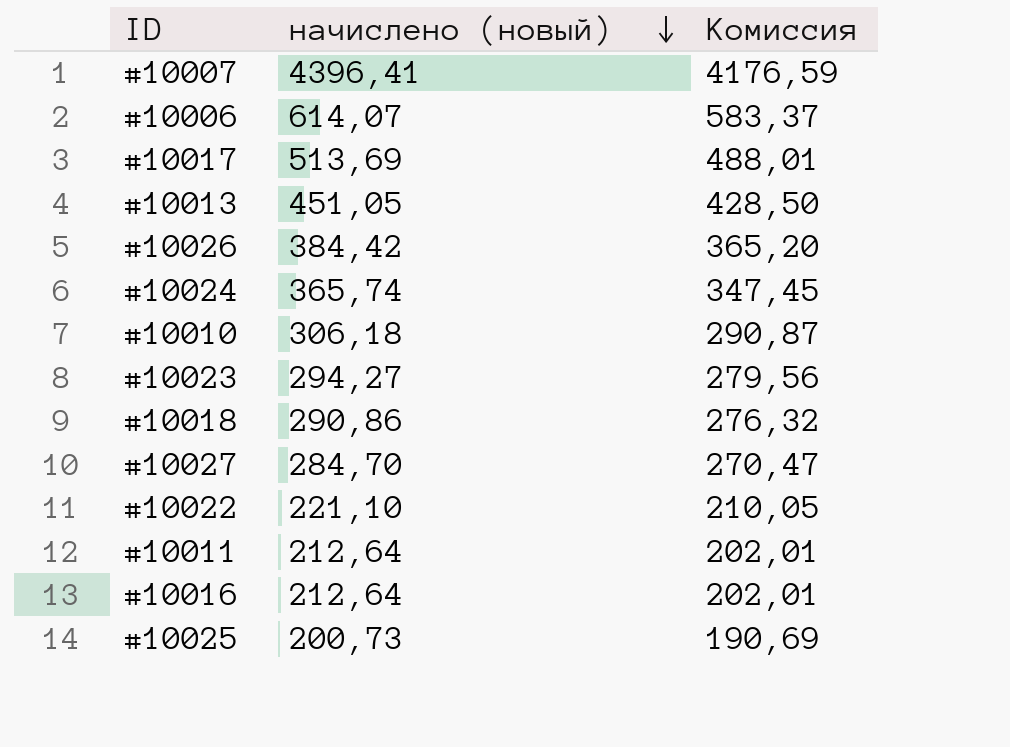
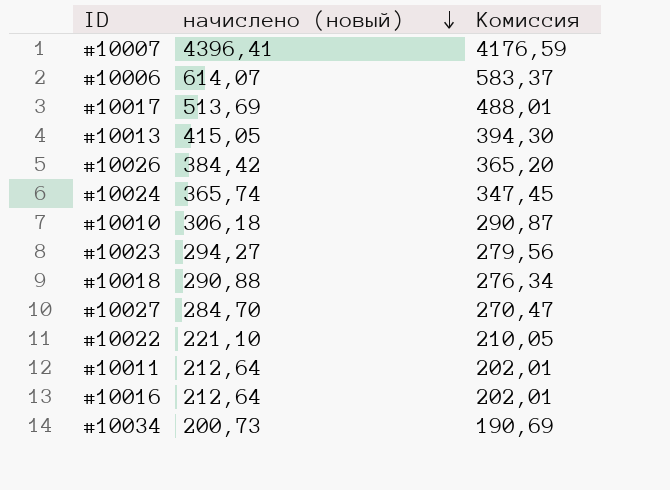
row #10025: 200,73 | 190,69 -> none
#10013 | начислено (новый): 451,05 -> 415,05
#10013 | Комиссия: 428,50 -> 394,30
#10018 | начислено (новый): 290,86 -> 290,88
#10018 | Комиссия: 276,32 -> 276,34
row #10034: none -> 200,73 | 190,69

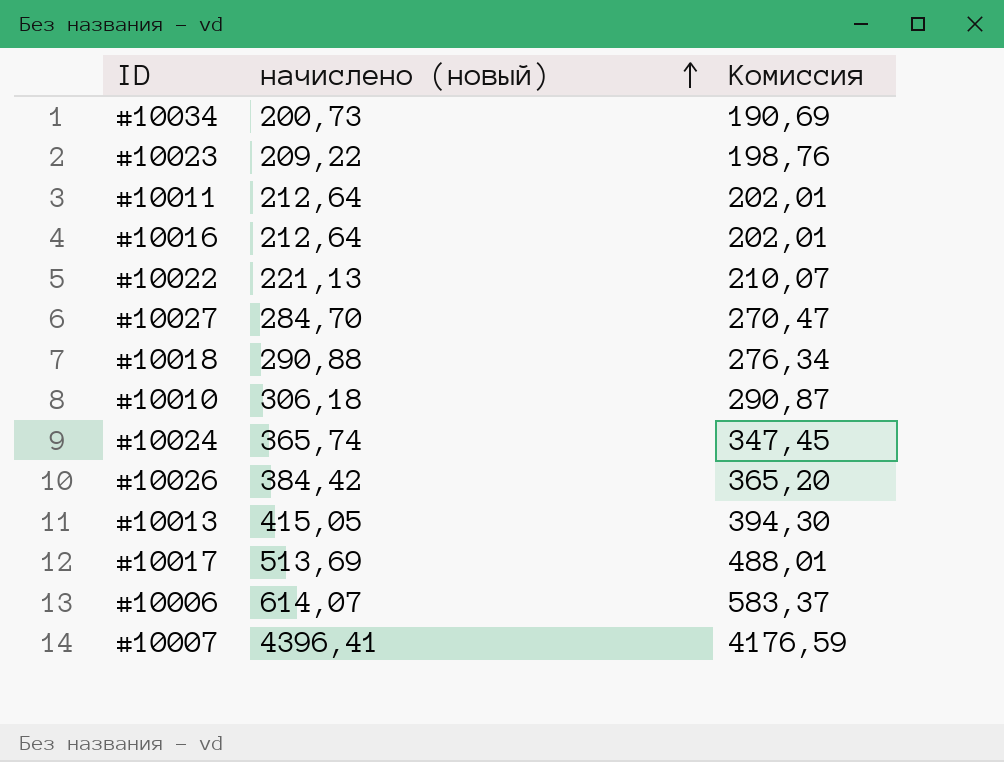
row order: начислено (новый) descending -> начислено (новый) ascending
#10023 | начислено (новый): 294,27 -> 209,22
#10023 | Комиссия: 279,56 -> 198,76
#10022 | начислено (новый): 221,10 -> 221,13
#10022 | Комиссия: 210,05 -> 210,07

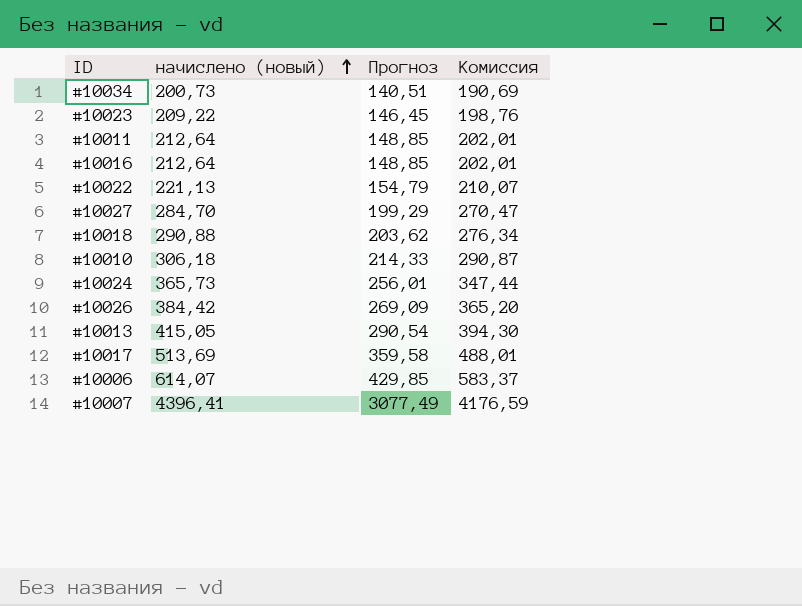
column Прогноз | formula: none -> [начислено (новый)] * 0,7
#10024 | начислено (новый): 365,74 -> 365,73
#10024 | Комиссия: 347,45 -> 347,44

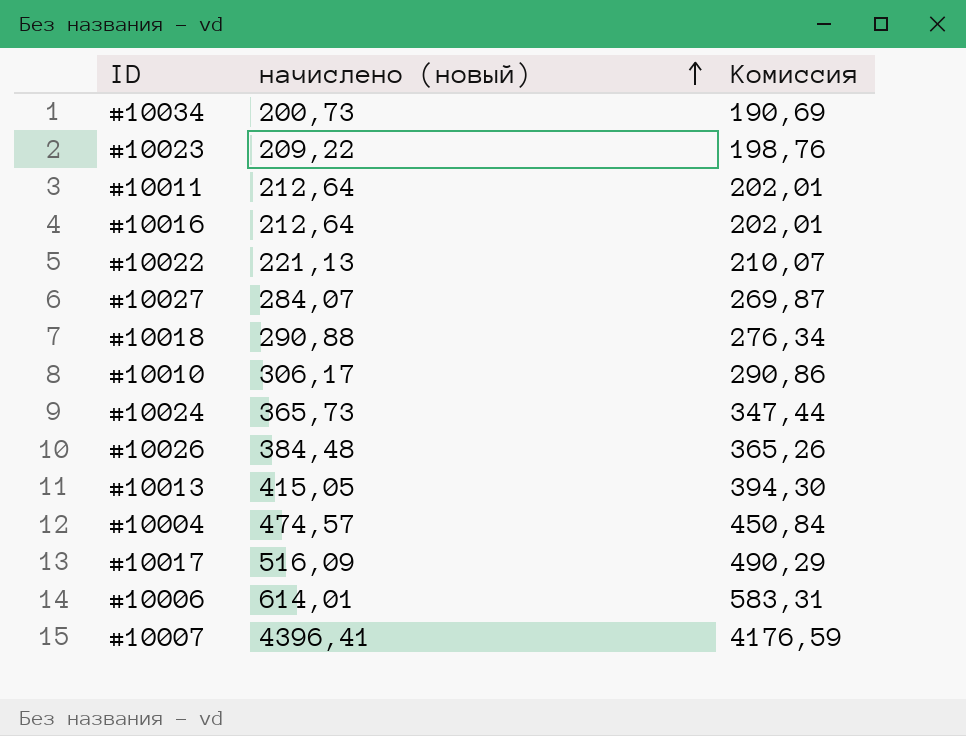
column Прогноз | formula: [начислено (новый)] * 0,7 -> none
#10027 | начислено (новый): 284,70 -> 284,07
#10027 | Комиссия: 270,47 -> 269,87
#10010 | начислено (новый): 306,18 -> 306,17
#10010 | Комиссия: 290,87 -> 290,86
#10026 | начислено (новый): 384,42 -> 384,48
#10026 | Комиссия: 365,20 -> 365,26
row #10004: none -> 474,57 | 450,84
#10017 | начислено (новый): 513,69 -> 516,09
#10017 | Комиссия: 488,01 -> 490,29
#10006 | начислено (новый): 614,07 -> 614,01
#10006 | Комиссия: 583,37 -> 583,31

